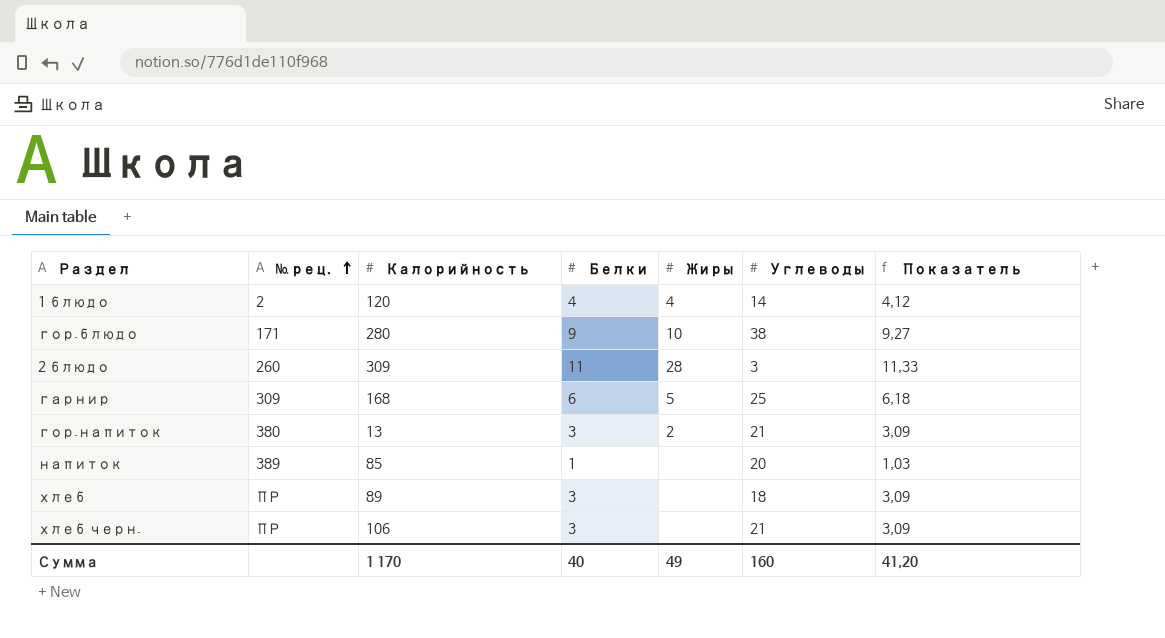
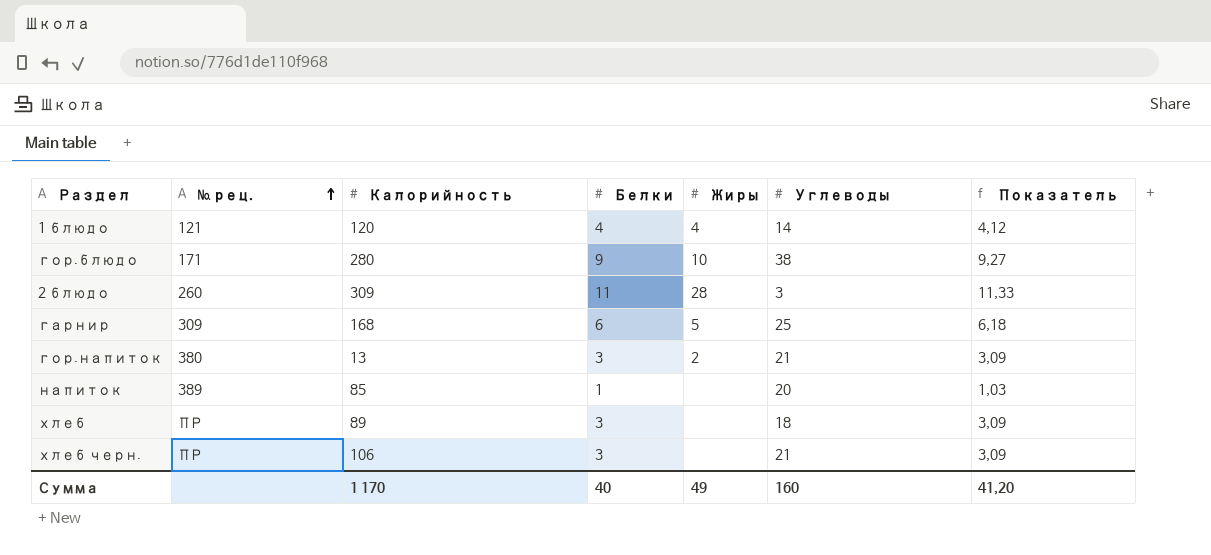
1 блюдо | № рец.: 2 -> 121

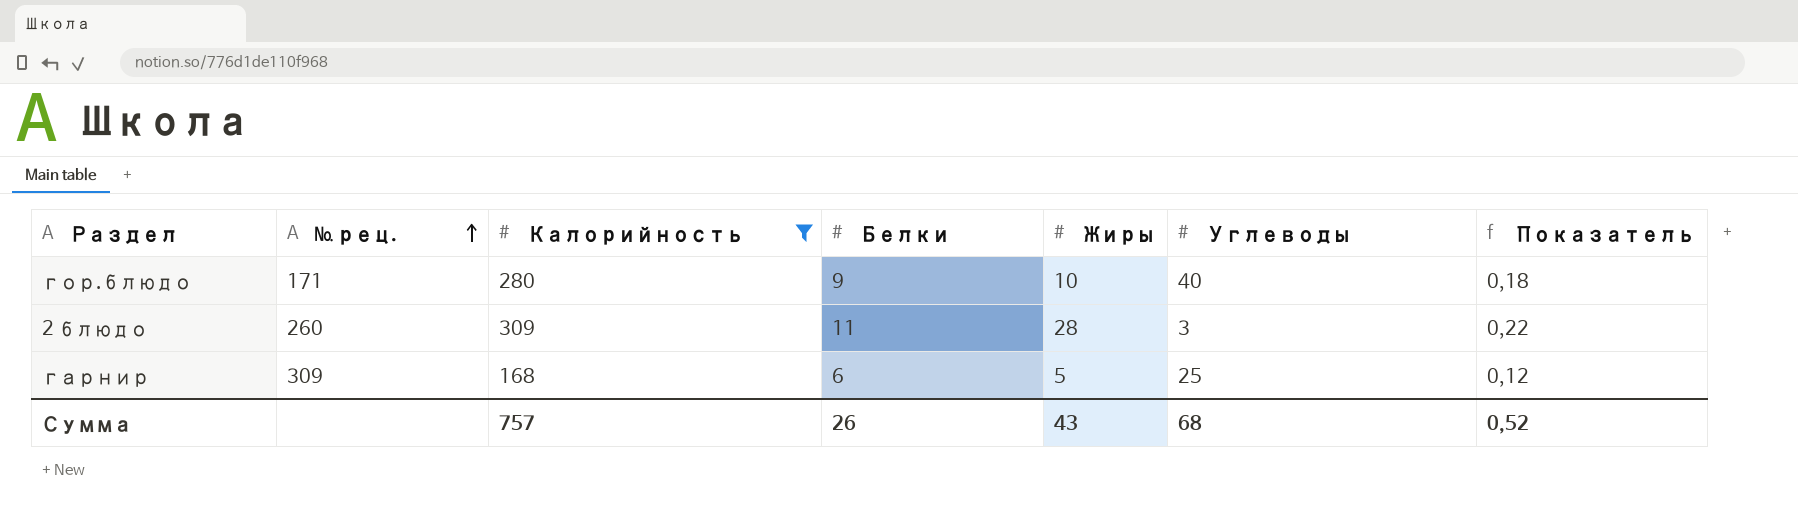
filter: none -> Калорийность >= 168
column Показатель | formula: [Белки] * 1,03 -> [Белки] * 0,02
гор.блюдо | Углеводы: 38 -> 40
Сумма | Калорийность: 1 170 -> 757
Сумма | Белки: 40 -> 26
Сумма | Жиры: 49 -> 43
Сумма | Углеводы: 160 -> 68
Сумма | Показатель: 41,20 -> 0,52

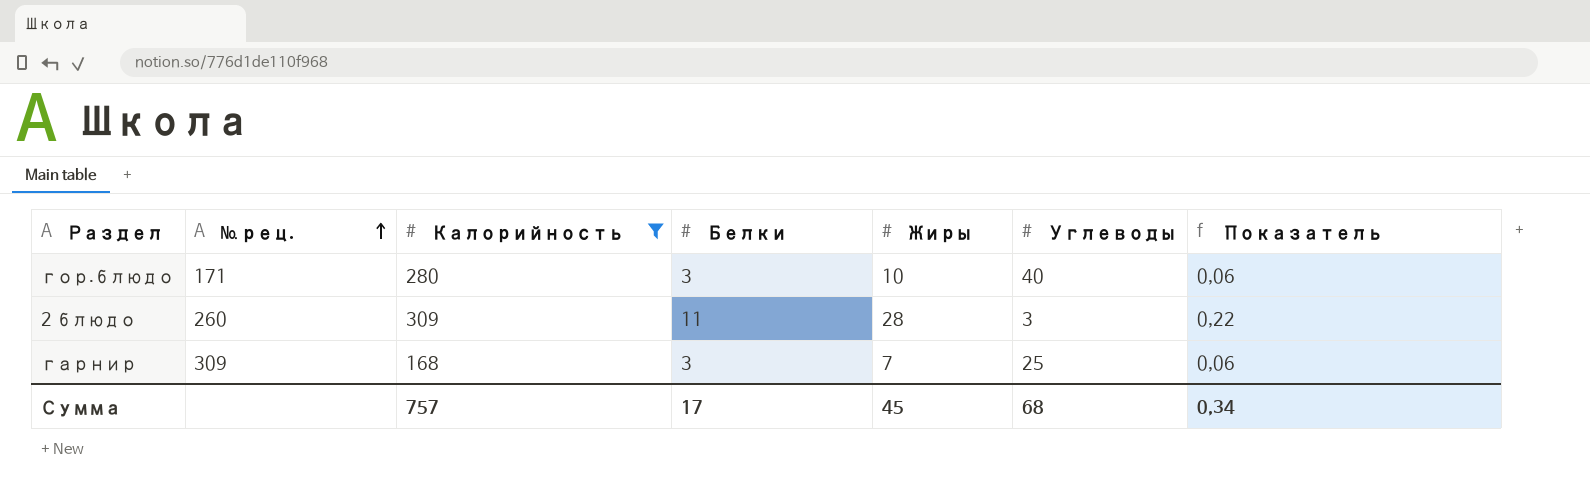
гор.блюдо | Белки: 9 -> 3
гор.блюдо | Показатель: 0,18 -> 0,06
гарнир | Белки: 6 -> 3
гарнир | Жиры: 5 -> 7
гарнир | Показатель: 0,12 -> 0,06
Сумма | Белки: 26 -> 17
Сумма | Жиры: 43 -> 45
Сумма | Показатель: 0,52 -> 0,34

